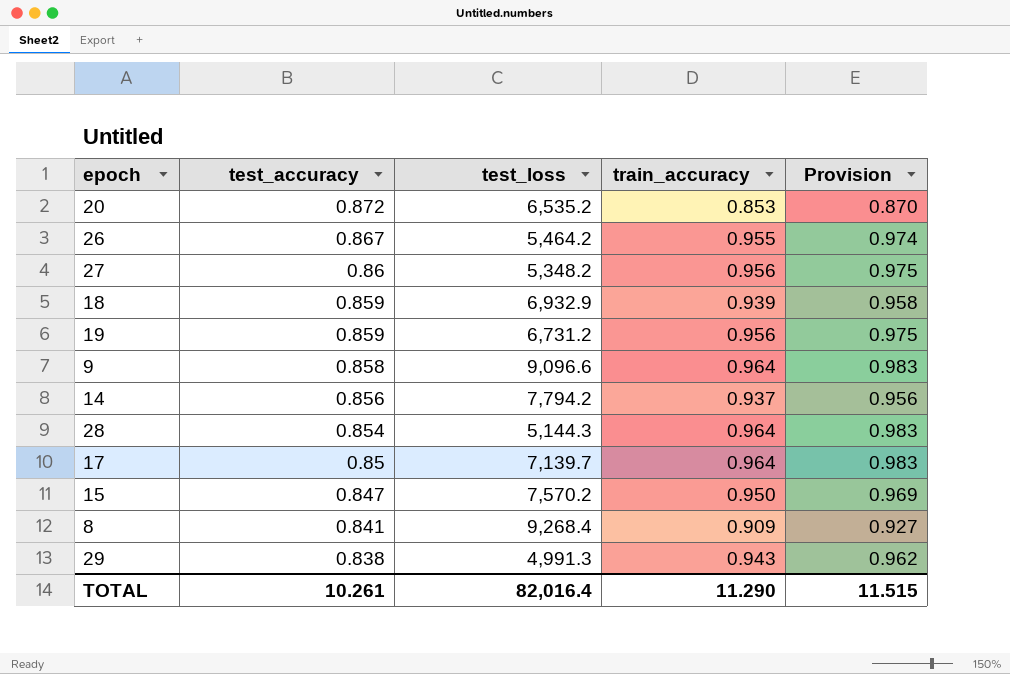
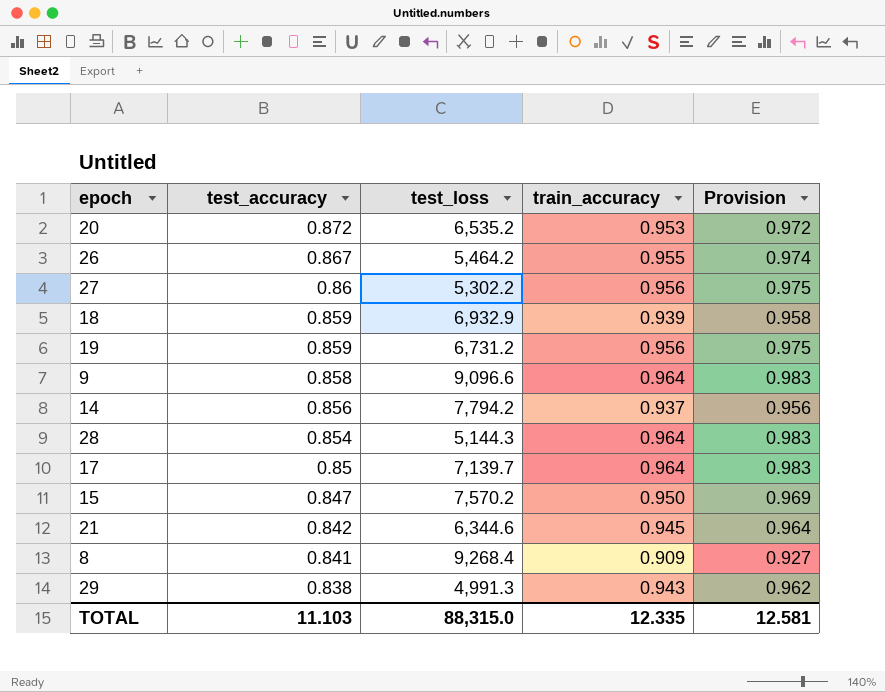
20 | train_accuracy: 0.853 -> 0.953
20 | Provision: 0.870 -> 0.972
27 | test_loss: 5,348.2 -> 5,302.2
row 21: none -> 0.842 | 6,344.6 | 0.945 | 0.964
TOTAL | test_accuracy: 10.261 -> 11.103
TOTAL | test_loss: 82,016.4 -> 88,315.0
TOTAL | train_accuracy: 11.290 -> 12.335
TOTAL | Provision: 11.515 -> 12.581

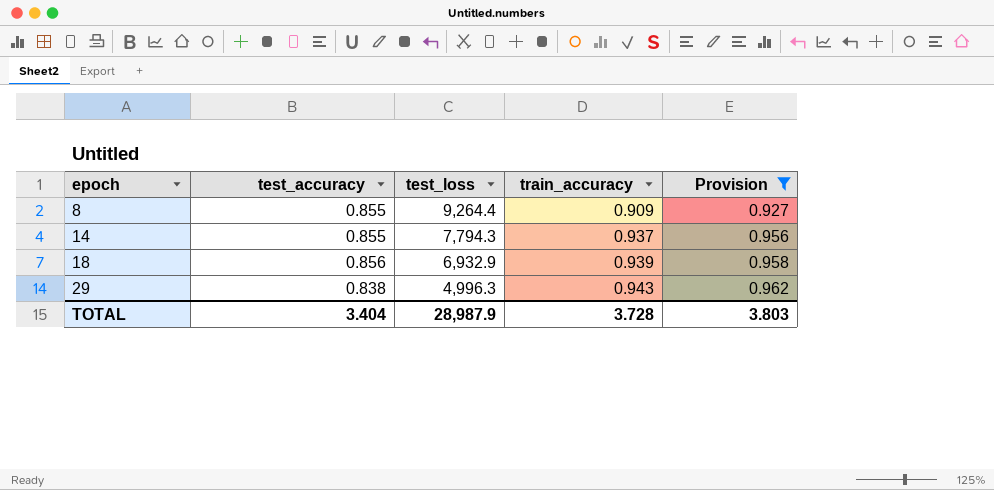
filter: none -> Provision <= 0.962
row order: test_accuracy descending -> epoch ascending
8 | test_accuracy: 0.841 -> 0.855
8 | test_loss: 9,268.4 -> 9,264.4
14 | test_accuracy: 0.856 -> 0.855
14 | test_loss: 7,794.2 -> 7,794.3
18 | test_accuracy: 0.859 -> 0.856
29 | test_loss: 4,991.3 -> 4,996.3
TOTAL | test_accuracy: 11.103 -> 3.404
TOTAL | test_loss: 88,315.0 -> 28,987.9
TOTAL | train_accuracy: 12.335 -> 3.728
TOTAL | Provision: 12.581 -> 3.803

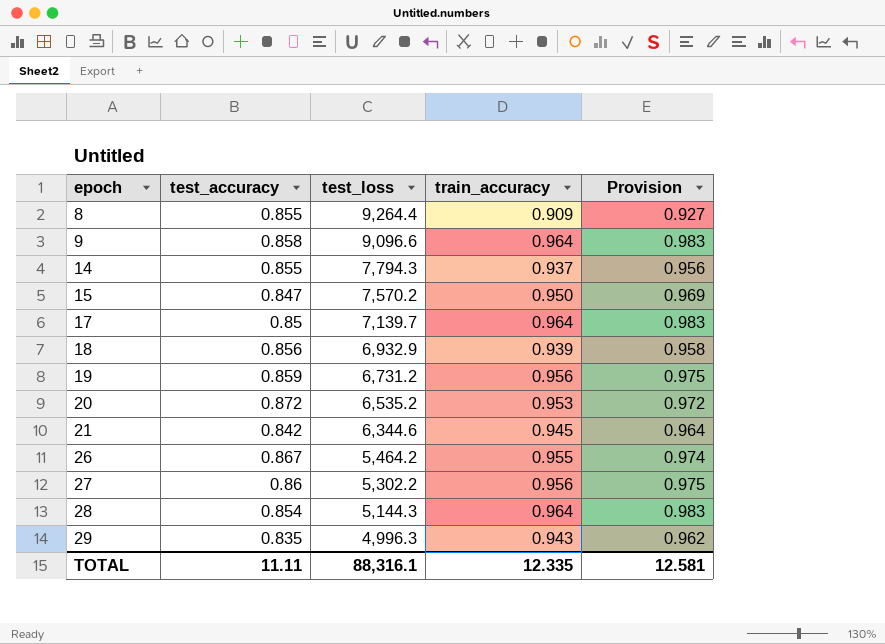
filter: Provision <= 0.962 -> none
29 | test_accuracy: 0.838 -> 0.835
TOTAL | test_accuracy: 3.404 -> 11.11
TOTAL | test_loss: 28,987.9 -> 88,316.1
TOTAL | train_accuracy: 3.728 -> 12.335
TOTAL | Provision: 3.803 -> 12.581

